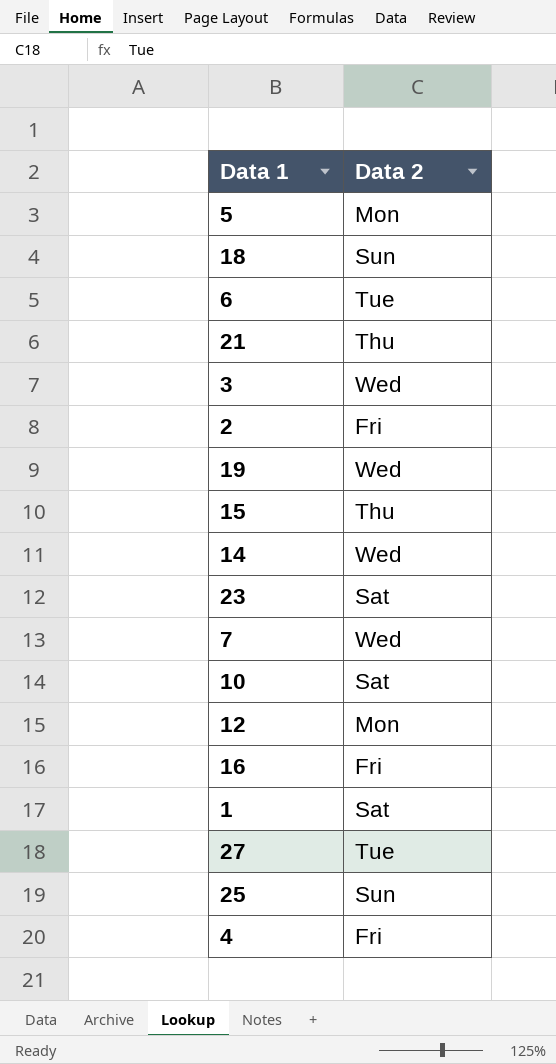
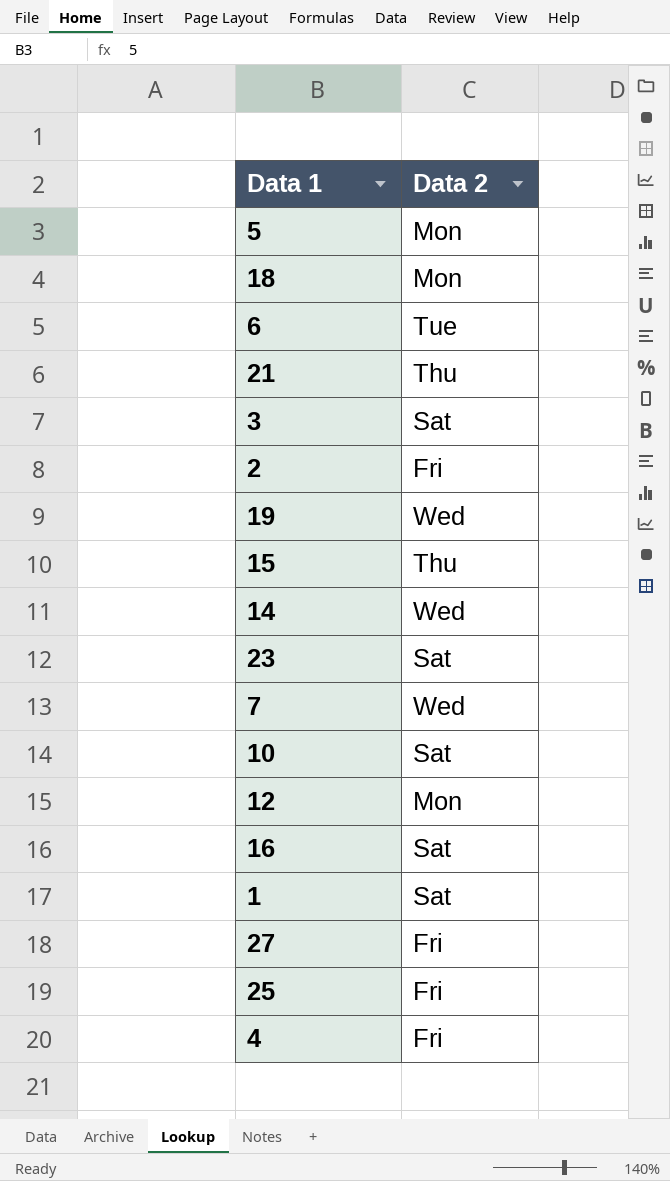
18 | Data 2: Sun -> Mon
3 | Data 2: Wed -> Sat
16 | Data 2: Fri -> Sat
27 | Data 2: Tue -> Fri
25 | Data 2: Sun -> Fri

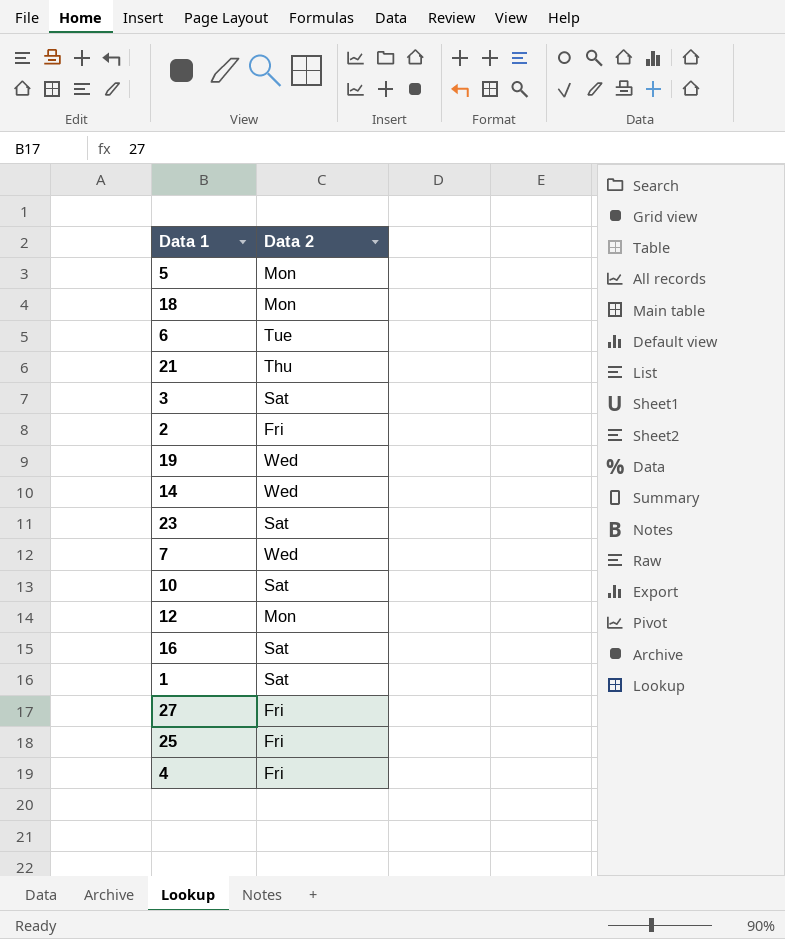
row 15: Thu -> none

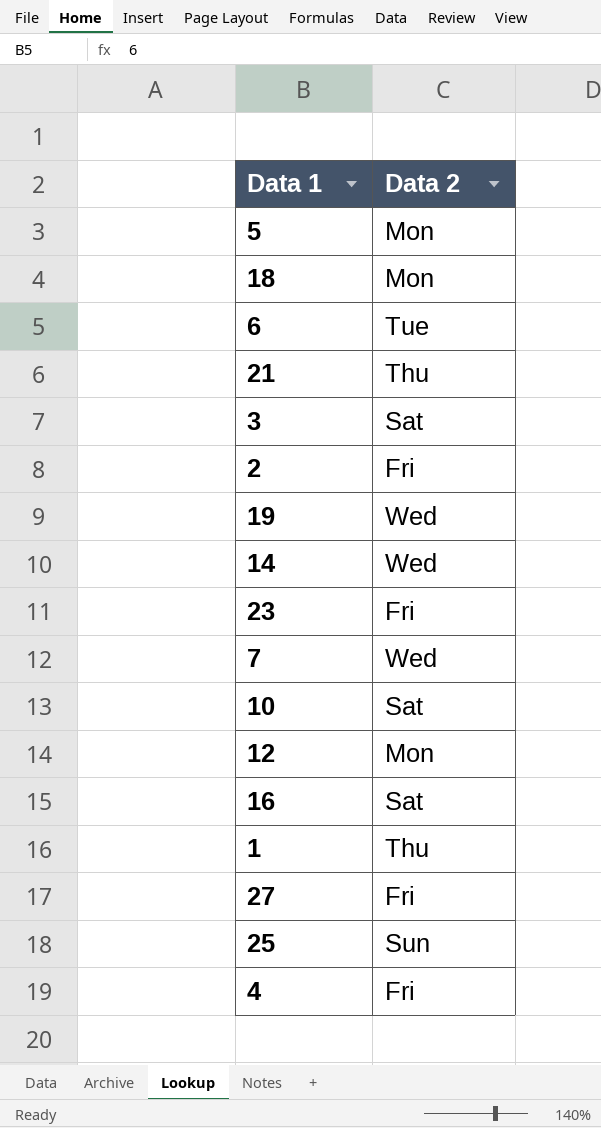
23 | Data 2: Sat -> Fri
1 | Data 2: Sat -> Thu
25 | Data 2: Fri -> Sun

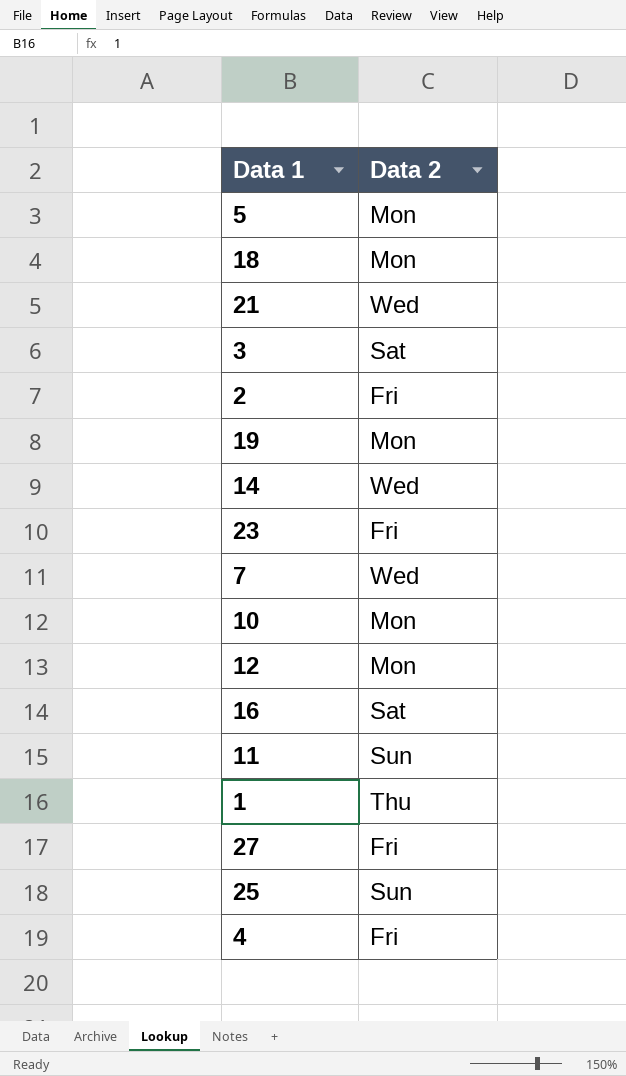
row 6: Tue -> none
21 | Data 2: Thu -> Wed
19 | Data 2: Wed -> Mon
10 | Data 2: Sat -> Mon
row 11: none -> Sun

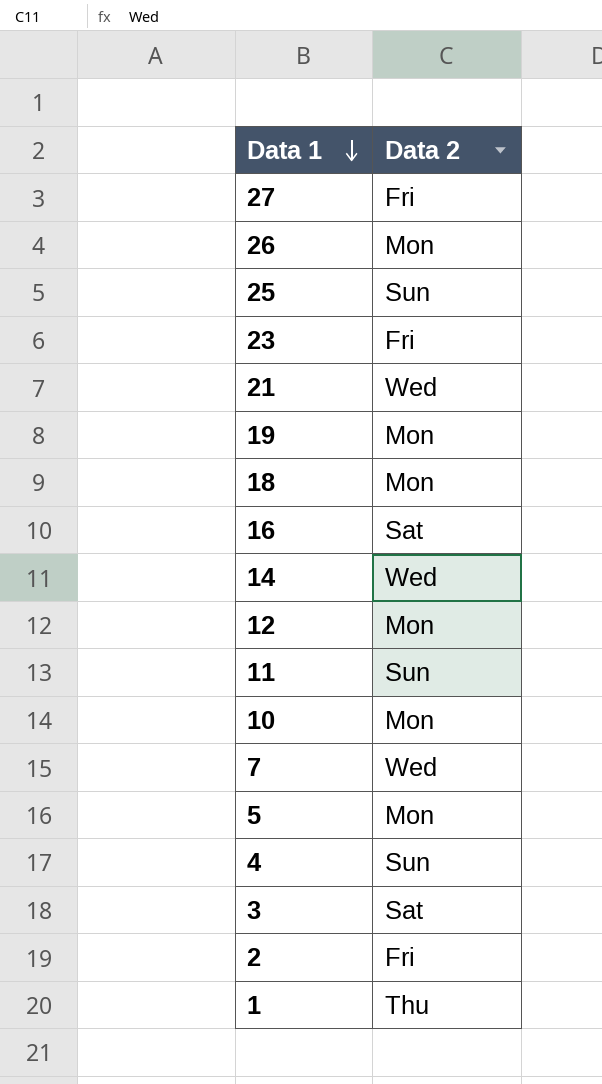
row order: none -> Data 1 descending
row 26: none -> Mon
4 | Data 2: Fri -> Sun

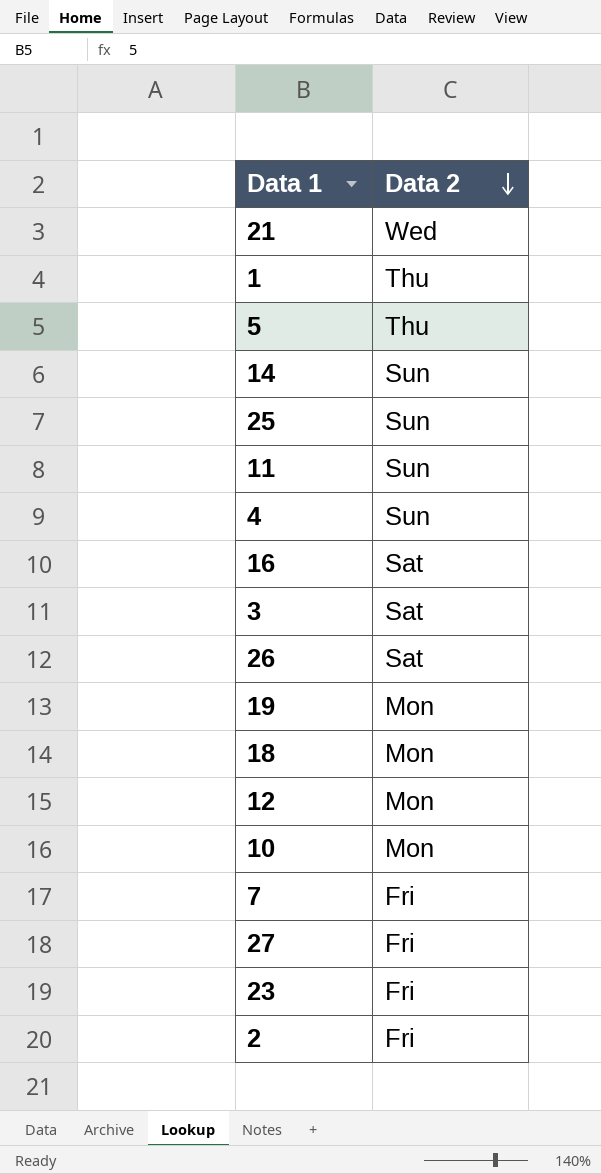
row order: Data 1 descending -> Data 2 descending
5 | Data 2: Mon -> Thu
14 | Data 2: Wed -> Sun
26 | Data 2: Mon -> Sat
7 | Data 2: Wed -> Fri

